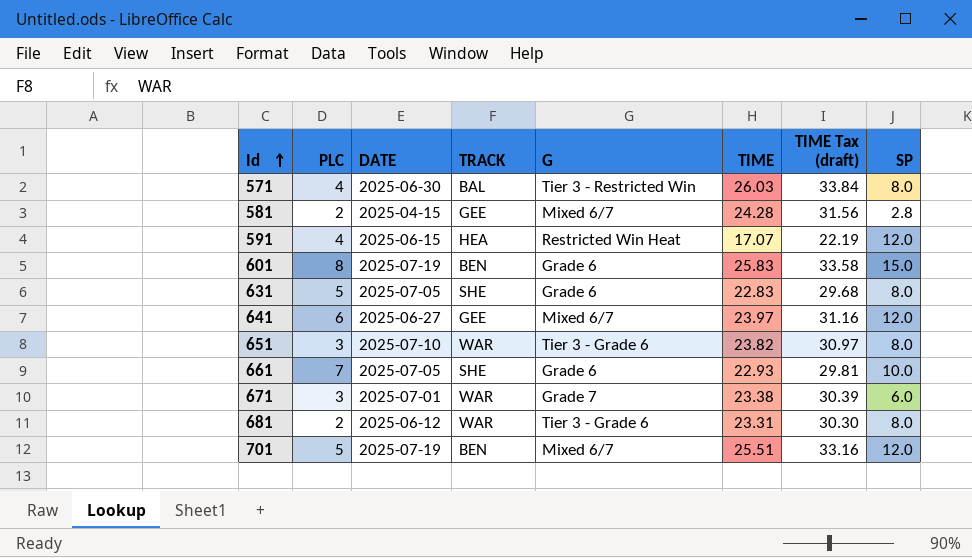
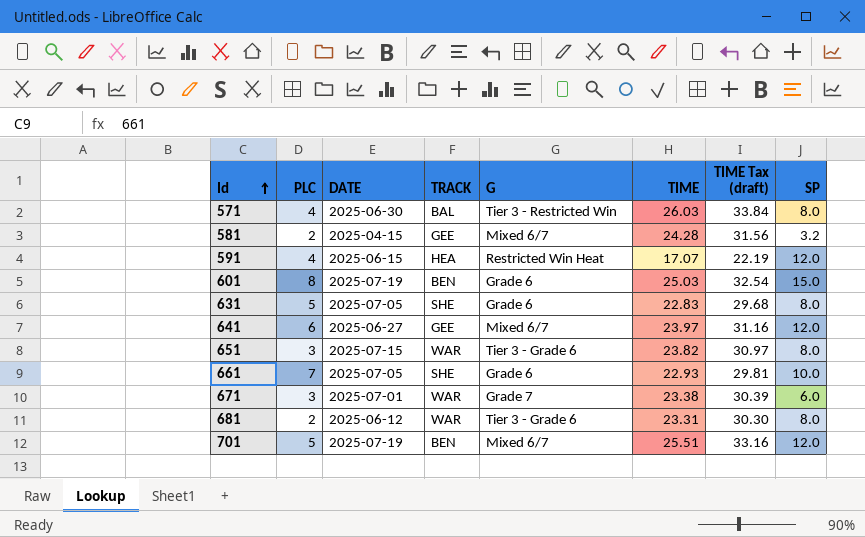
581 | SP: 2.8 -> 3.2
601 | TIME: 25.83 -> 25.03
601 | TIME Tax (draft): 33.58 -> 32.54
651 | DATE: 2025-07-10 -> 2025-07-15

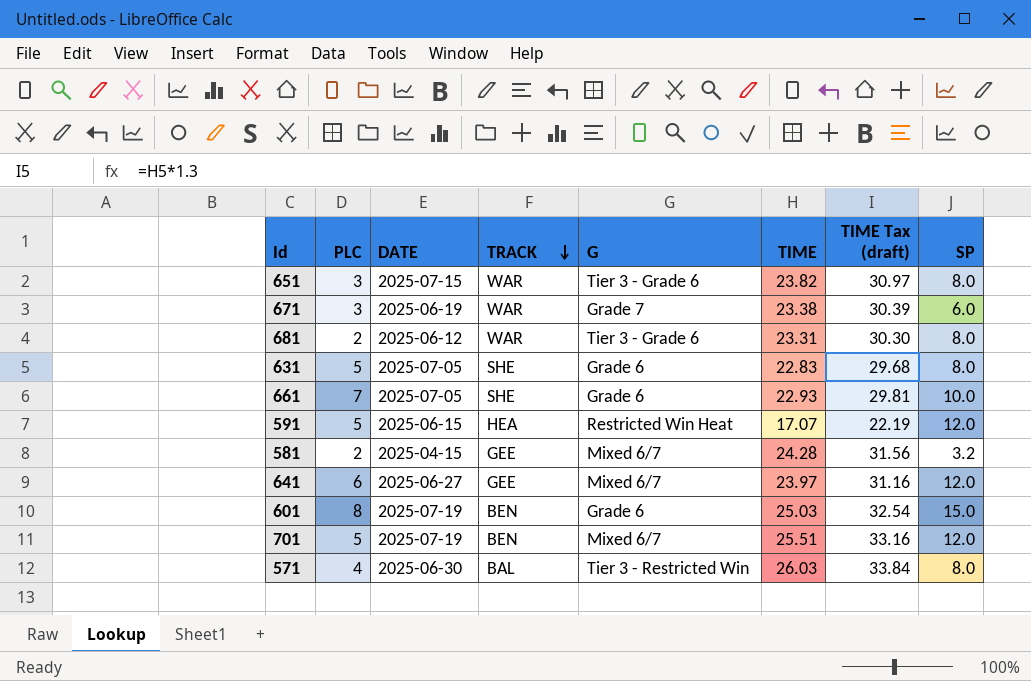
row order: Id ascending -> TRACK descending
671 | DATE: 2025-07-01 -> 2025-06-19
591 | PLC: 4 -> 5

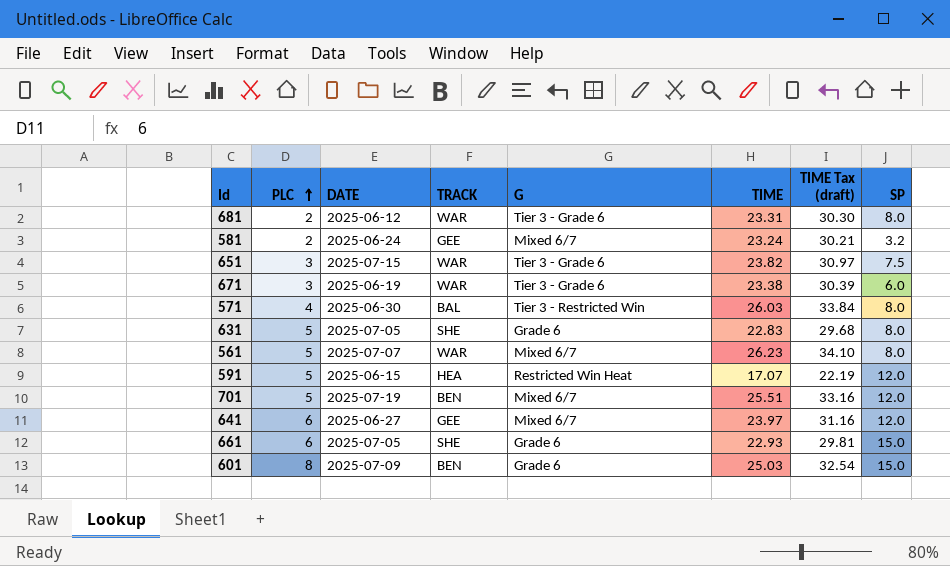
row order: TRACK descending -> PLC ascending
581 | DATE: 2025-04-15 -> 2025-06-24
581 | TIME: 24.28 -> 23.24
581 | TIME Tax (draft): 31.56 -> 30.21
651 | SP: 8.0 -> 7.5
671 | G: Grade 7 -> Tier 3 - Grade 6
row 561: none -> 5 | 2025-07-07 | WAR | Mixed 6/7 | 26.23 | 34.10 | 8.0
661 | PLC: 7 -> 6
661 | SP: 10.0 -> 15.0
601 | DATE: 2025-07-19 -> 2025-07-09

